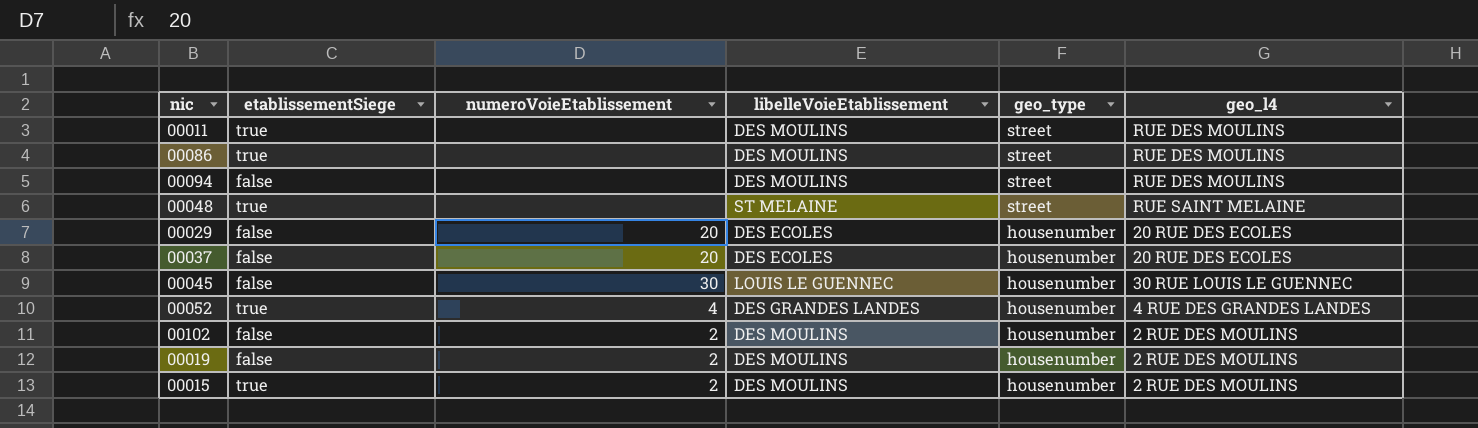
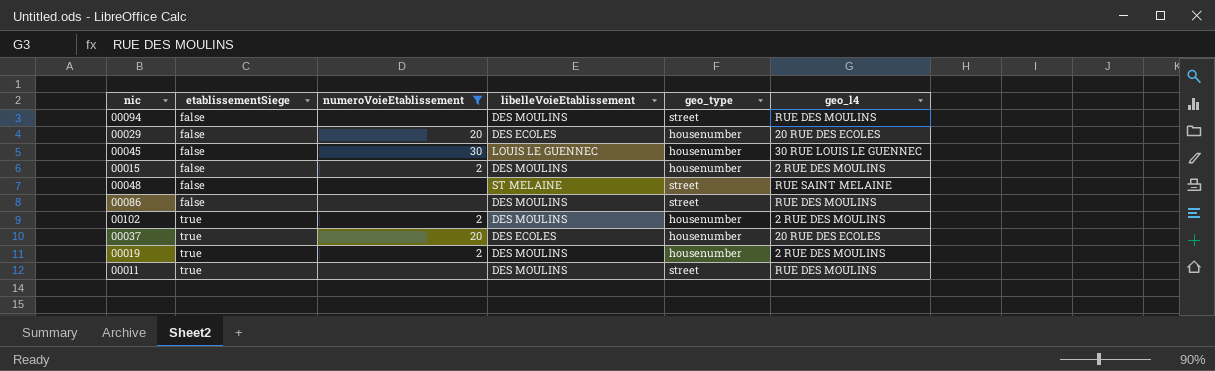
filter: none -> numeroVoieEtablissement != 4
row order: geo_type descending -> etablissementSiege ascending
00015 | etablissementSiege: true -> false
00048 | etablissementSiege: true -> false
00086 | etablissementSiege: true -> false
00102 | etablissementSiege: false -> true
00037 | etablissementSiege: false -> true
00019 | etablissementSiege: false -> true

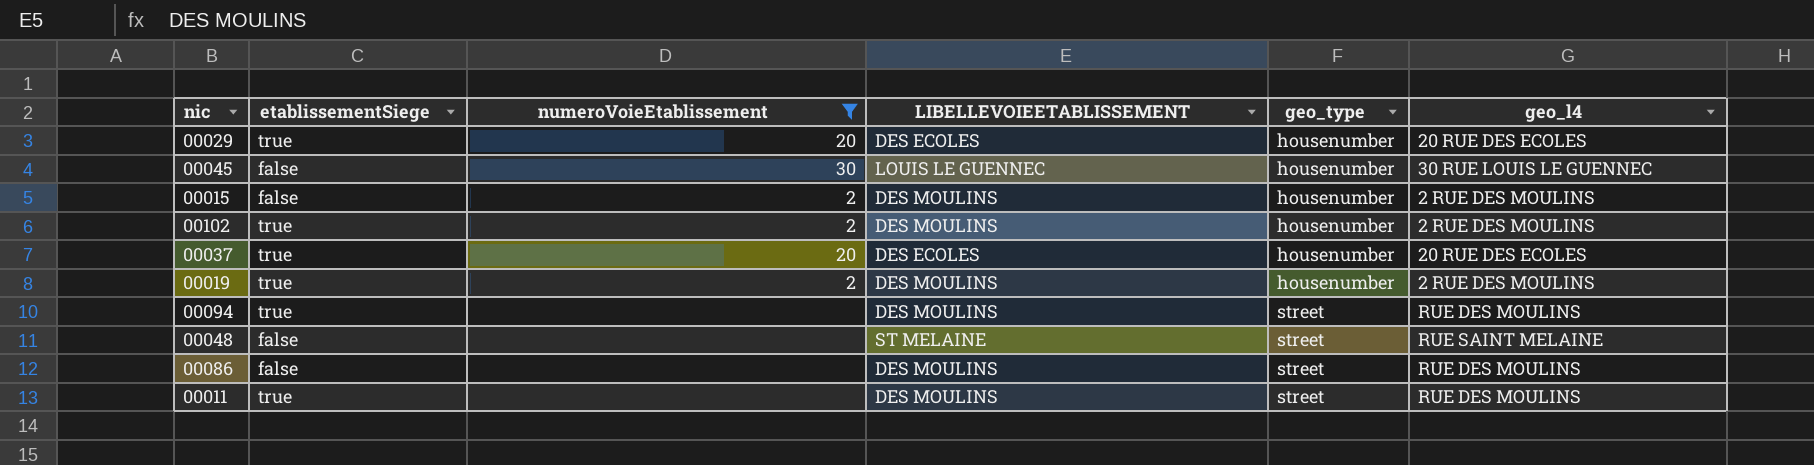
row order: etablissementSiege ascending -> geo_type ascending
column name: libelleVoieEtablissement -> LIBELLEVOIEETABLISSEMENT
00029 | etablissementSiege: false -> true
00094 | etablissementSiege: false -> true

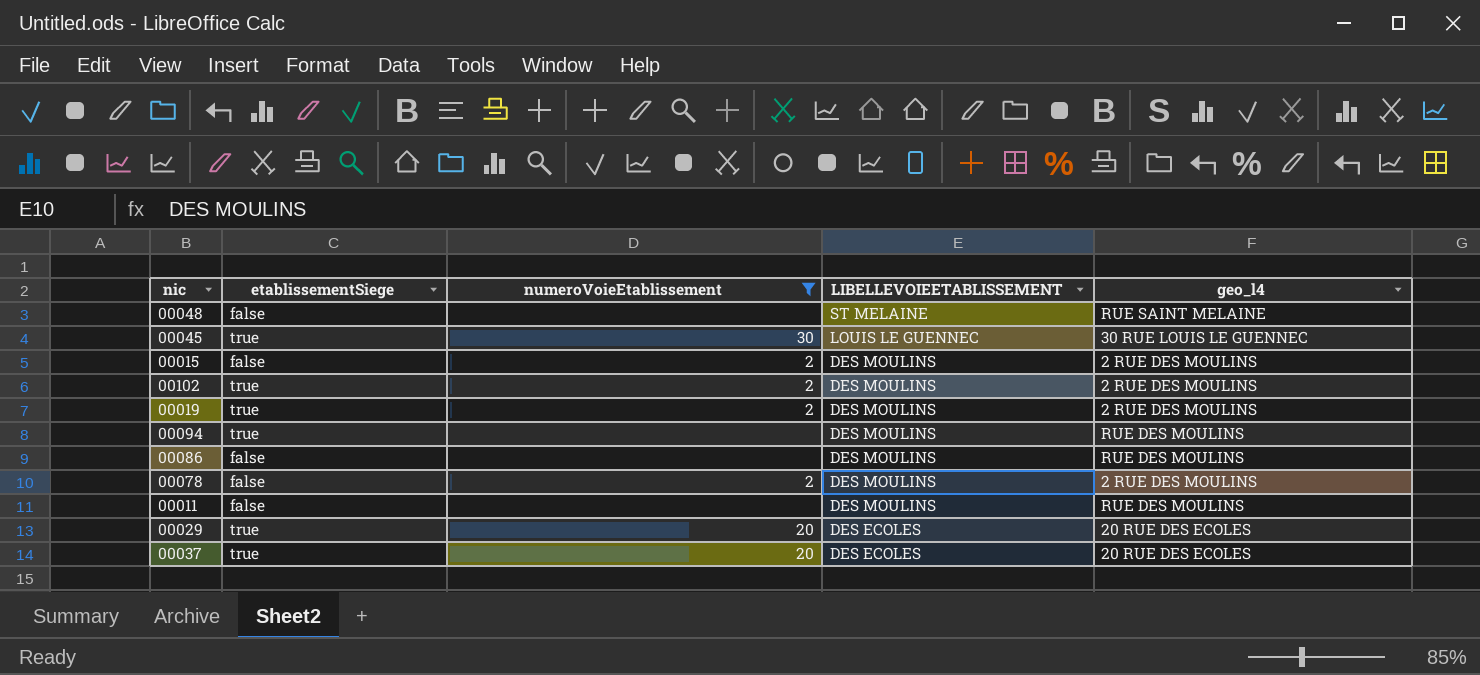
row order: geo_type ascending -> LIBELLEVOIEETABLISSEMENT descending
column geo_type | position: 5 -> none
00045 | etablissementSiege: false -> true
row 00078: none -> false | 2 | DES MOULINS | 2 RUE DES MOULINS
00011 | etablissementSiege: true -> false

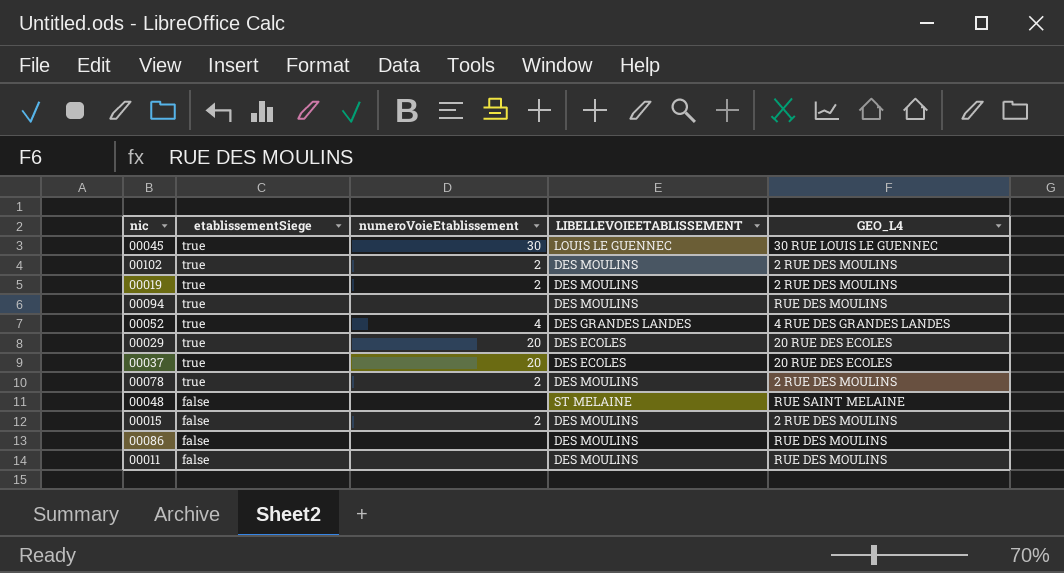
filter: numeroVoieEtablissement != 4 -> none
row order: LIBELLEVOIEETABLISSEMENT descending -> etablissementSiege descending
column name: geo_l4 -> GEO_L4
00078 | etablissementSiege: false -> true

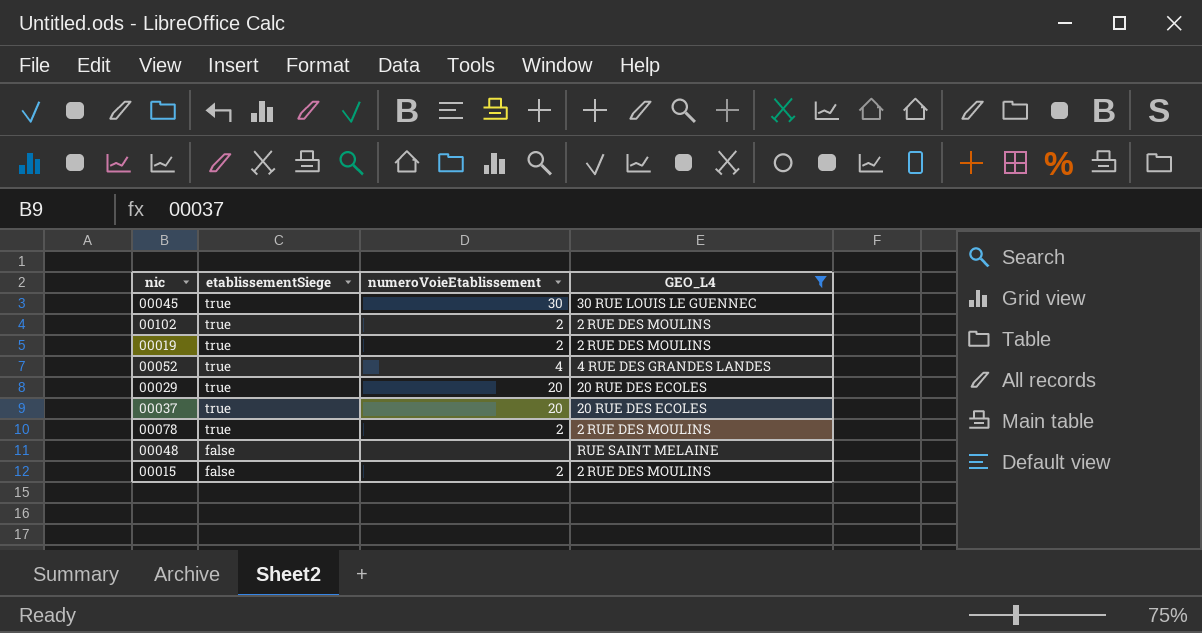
filter: none -> GEO_L4 != RUE DES MOULINS
column LIBELLEVOIEETABLISSEMENT | position: 4 -> none

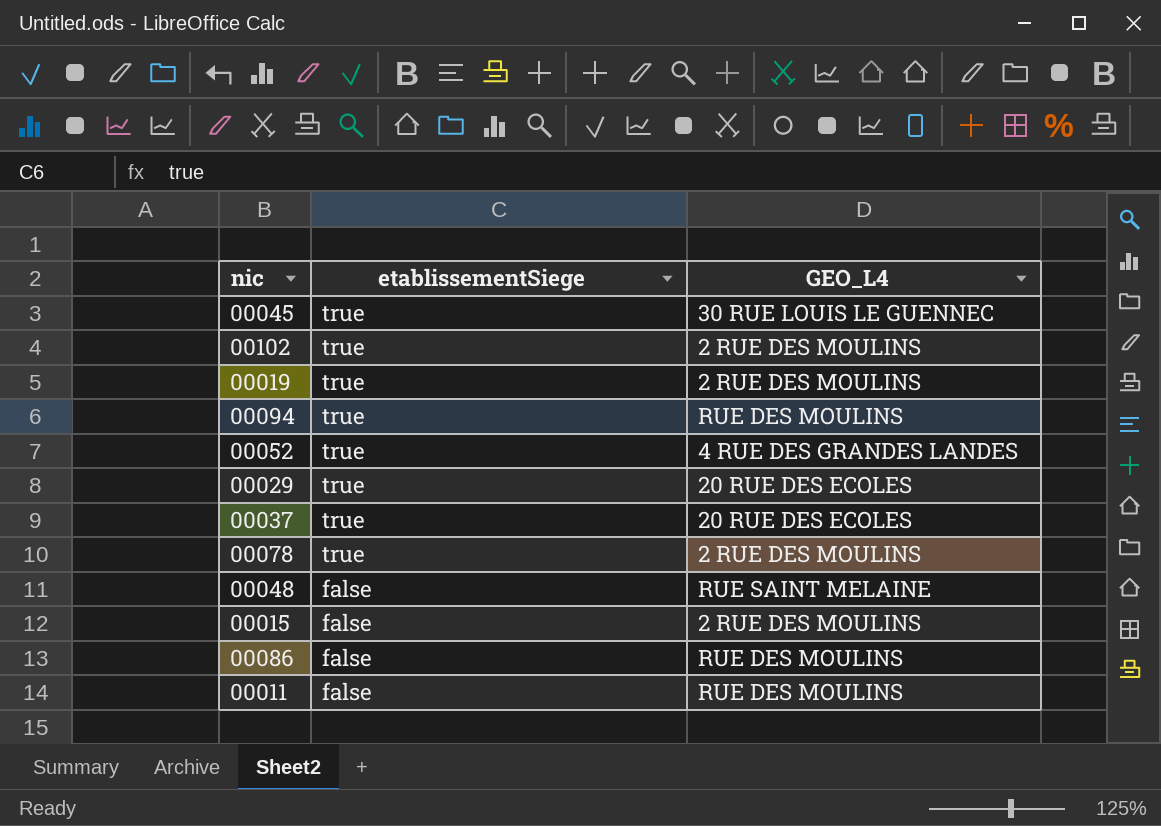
filter: GEO_L4 != RUE DES MOULINS -> none
column numeroVoieEtablissement | position: 3 -> none

